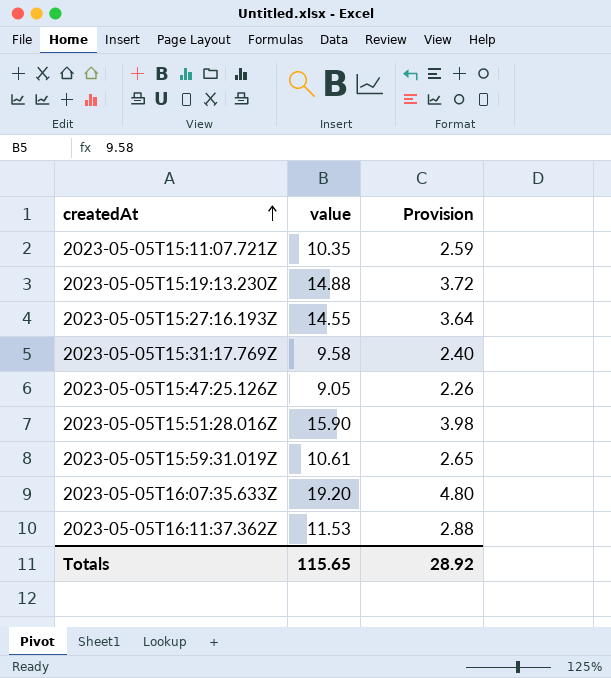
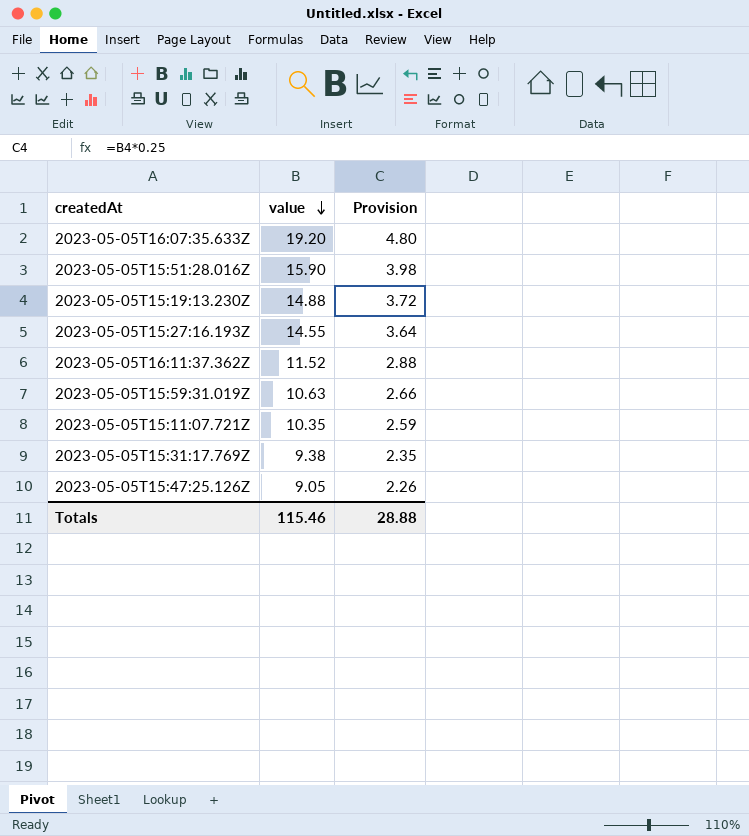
row order: createdAt ascending -> value descending
2023-05-05T16:11:37.362Z | value: 11.53 -> 11.52
2023-05-05T15:59:31.019Z | value: 10.61 -> 10.63
2023-05-05T15:59:31.019Z | Provision: 2.65 -> 2.66
2023-05-05T15:31:17.769Z | value: 9.58 -> 9.38
2023-05-05T15:31:17.769Z | Provision: 2.40 -> 2.35
Totals | value: 115.65 -> 115.46
Totals | Provision: 28.92 -> 28.88

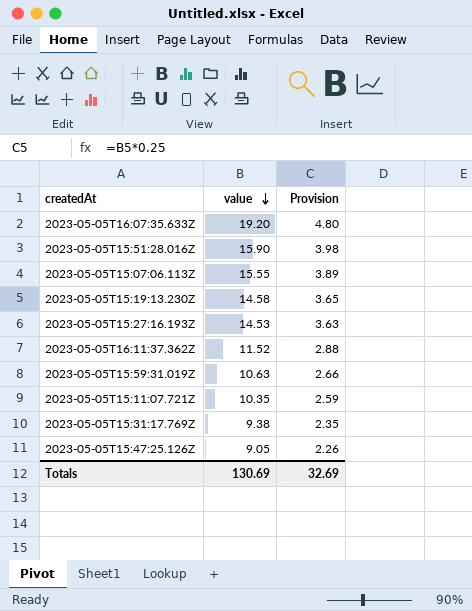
row 2023-05-05T15:07:06.113Z: none -> 15.55 | 3.89
2023-05-05T15:19:13.230Z | value: 14.88 -> 14.58
2023-05-05T15:19:13.230Z | Provision: 3.72 -> 3.65
2023-05-05T15:27:16.193Z | value: 14.55 -> 14.53
2023-05-05T15:27:16.193Z | Provision: 3.64 -> 3.63
Totals | value: 115.46 -> 130.69
Totals | Provision: 28.88 -> 32.69

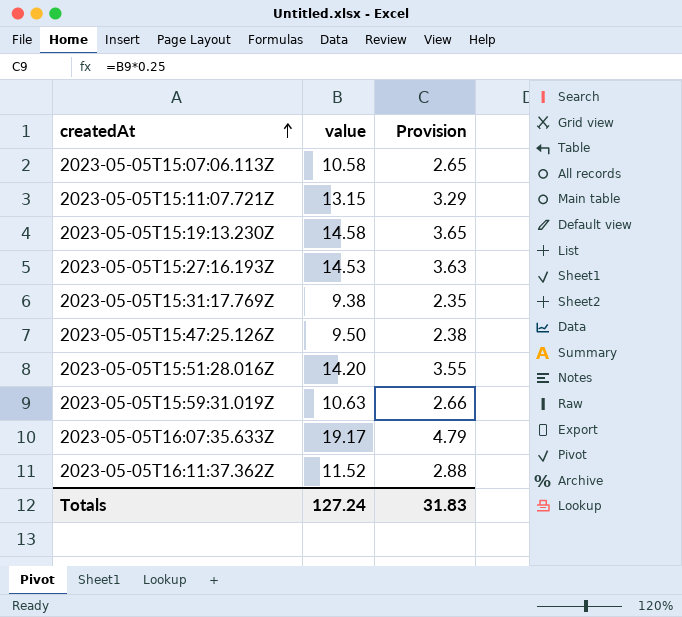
row order: value descending -> createdAt ascending
2023-05-05T15:07:06.113Z | value: 15.55 -> 10.58
2023-05-05T15:07:06.113Z | Provision: 3.89 -> 2.65
2023-05-05T15:11:07.721Z | value: 10.35 -> 13.15
2023-05-05T15:11:07.721Z | Provision: 2.59 -> 3.29
2023-05-05T15:47:25.126Z | value: 9.05 -> 9.50
2023-05-05T15:47:25.126Z | Provision: 2.26 -> 2.38
2023-05-05T15:51:28.016Z | value: 15.90 -> 14.20
2023-05-05T15:51:28.016Z | Provision: 3.98 -> 3.55
2023-05-05T16:07:35.633Z | value: 19.20 -> 19.17
2023-05-05T16:07:35.633Z | Provision: 4.80 -> 4.79
Totals | value: 130.69 -> 127.24
Totals | Provision: 32.69 -> 31.83

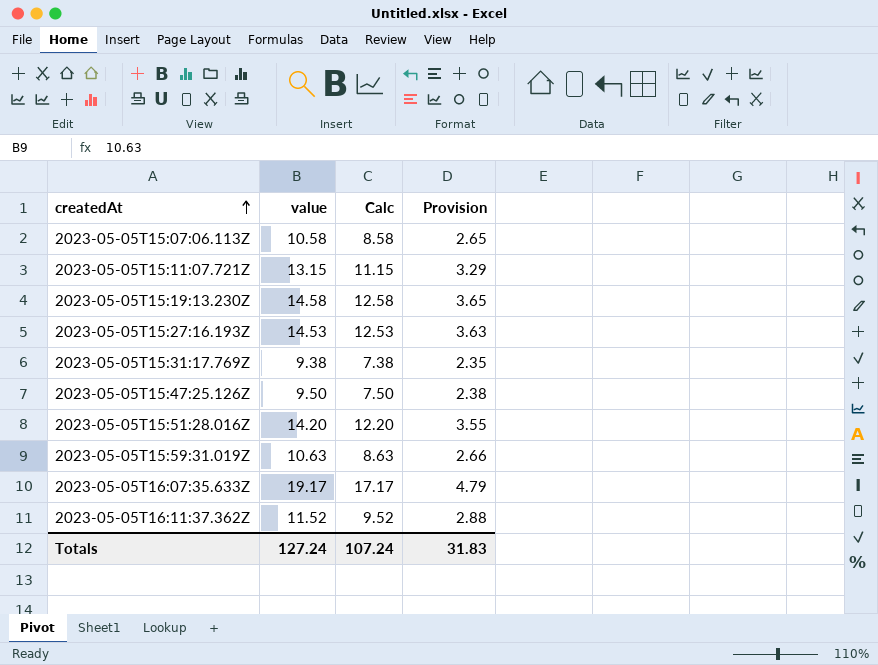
column Calc | formula: none -> [value] - 2

